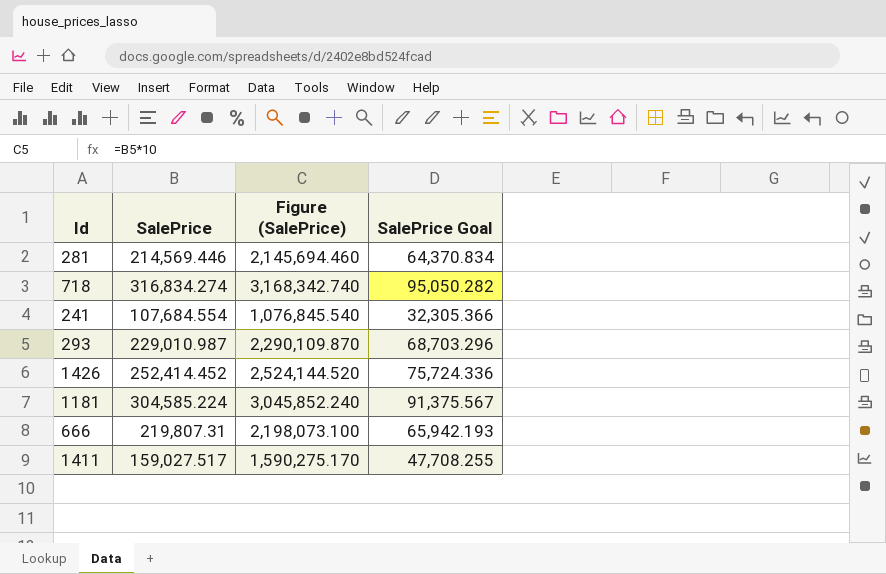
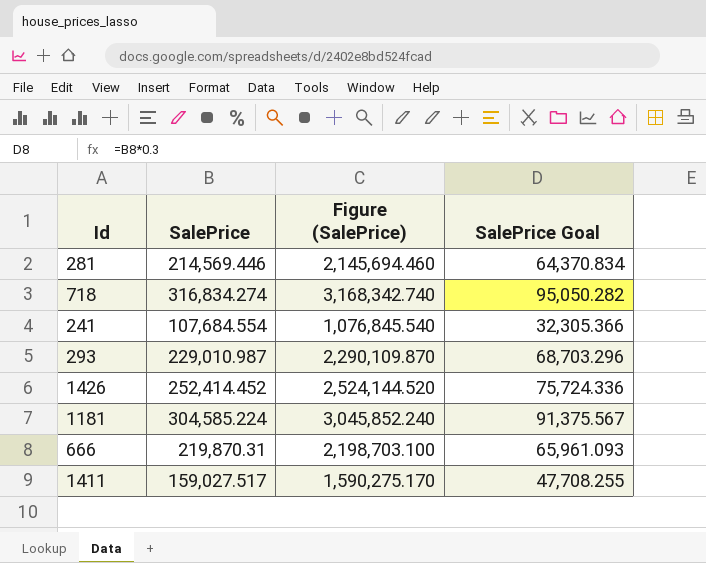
666 | SalePrice: 219,807.31 -> 219,870.31
666 | Figure (SalePrice): 2,198,073.100 -> 2,198,703.100
666 | SalePrice Goal: 65,942.193 -> 65,961.093

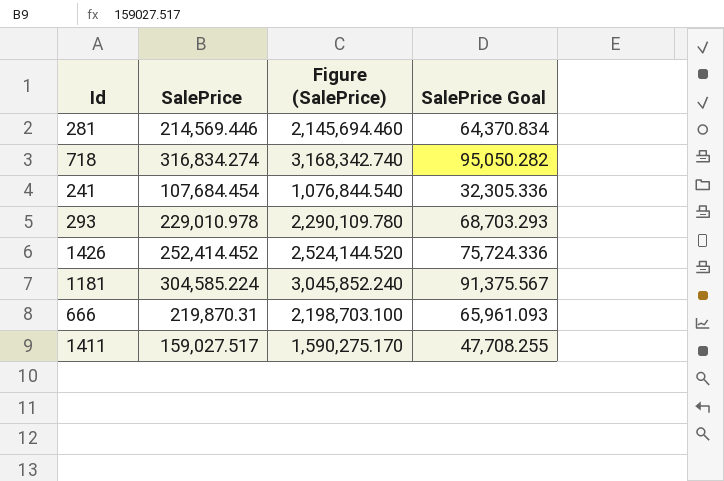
241 | SalePrice: 107,684.554 -> 107,684.454
241 | Figure (SalePrice): 1,076,845.540 -> 1,076,844.540
241 | SalePrice Goal: 32,305.366 -> 32,305.336
293 | SalePrice: 229,010.987 -> 229,010.978
293 | Figure (SalePrice): 2,290,109.870 -> 2,290,109.780
293 | SalePrice Goal: 68,703.296 -> 68,703.293

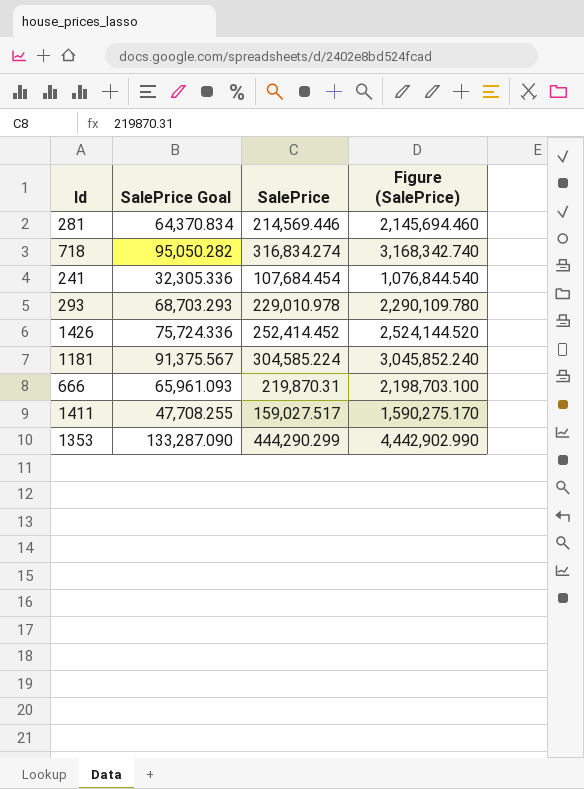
column SalePrice Goal | position: 4 -> 2
row 1353: none -> 133,287.090 | 444,290.299 | 4,442,902.990

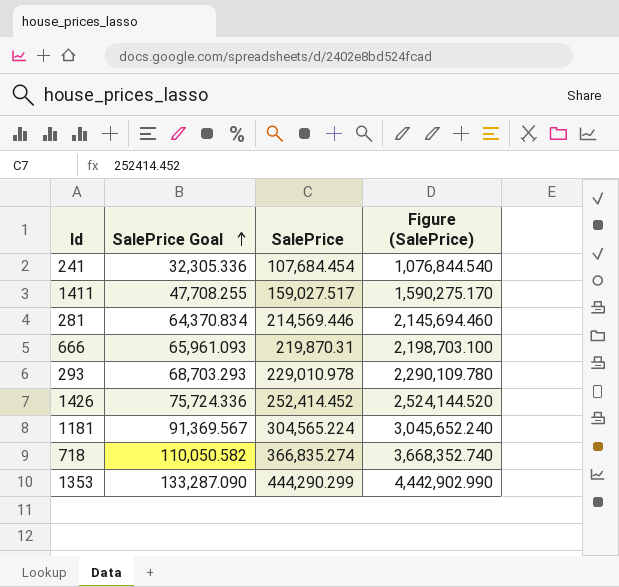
row order: none -> SalePrice Goal ascending
1181 | SalePrice Goal: 91,375.567 -> 91,369.567
1181 | SalePrice: 304,585.224 -> 304,565.224
1181 | Figure (SalePrice): 3,045,852.240 -> 3,045,652.240
718 | SalePrice Goal: 95,050.282 -> 110,050.582
718 | SalePrice: 316,834.274 -> 366,835.274
718 | Figure (SalePrice): 3,168,342.740 -> 3,668,352.740

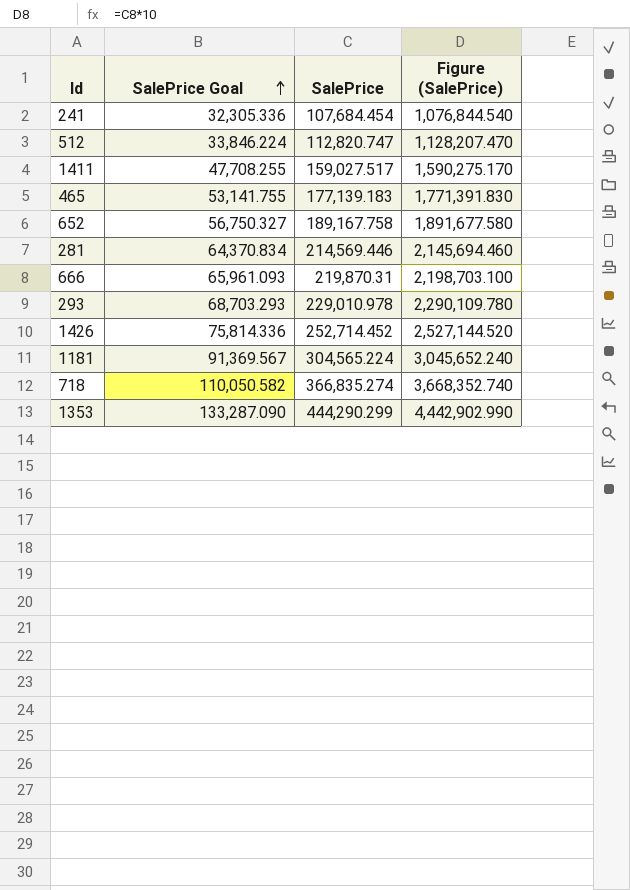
row 512: none -> 33,846.224 | 112,820.747 | 1,128,207.470
row 465: none -> 53,141.755 | 177,139.183 | 1,771,391.830
row 652: none -> 56,750.327 | 189,167.758 | 1,891,677.580
1426 | SalePrice Goal: 75,724.336 -> 75,814.336
1426 | SalePrice: 252,414.452 -> 252,714.452
1426 | Figure (SalePrice): 2,524,144.520 -> 2,527,144.520

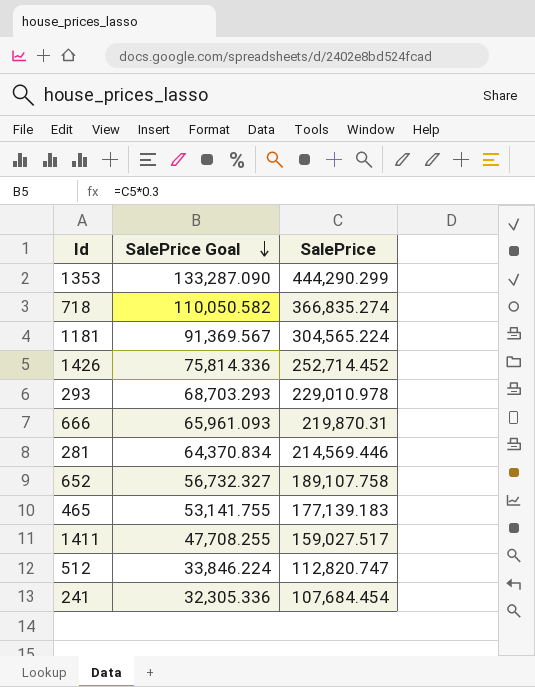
row order: SalePrice Goal ascending -> SalePrice Goal descending
column Figure (SalePrice) | formula: [SalePrice] * 10 -> none
652 | SalePrice Goal: 56,750.327 -> 56,732.327
652 | SalePrice: 189,167.758 -> 189,107.758

